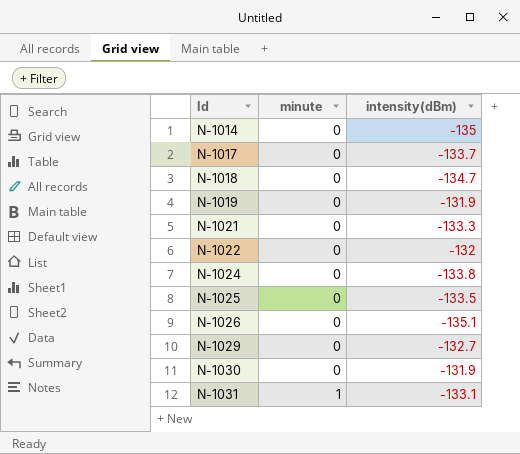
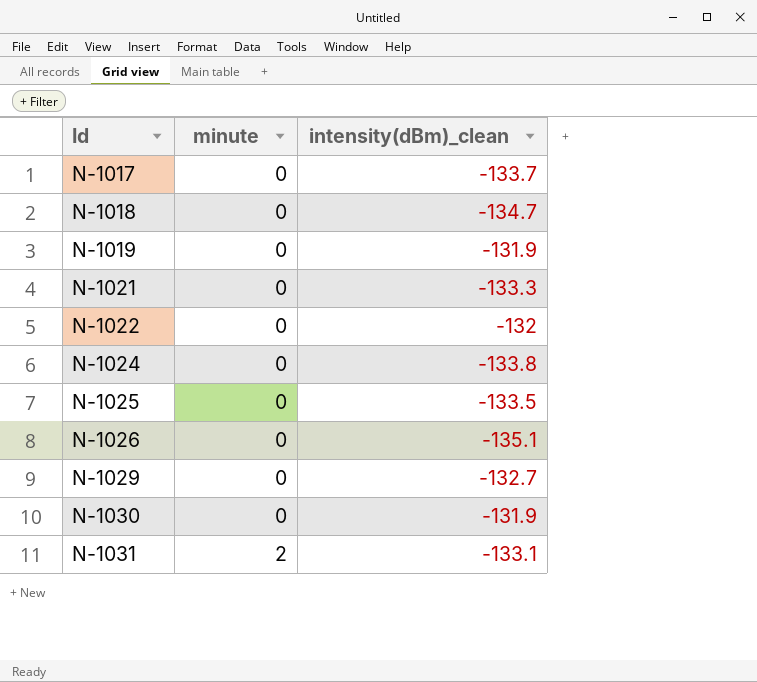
column name: intensity(dBm) -> intensity(dBm)_clean
row N-1014: 0 | -135 -> none
N-1031 | minute: 1 -> 2

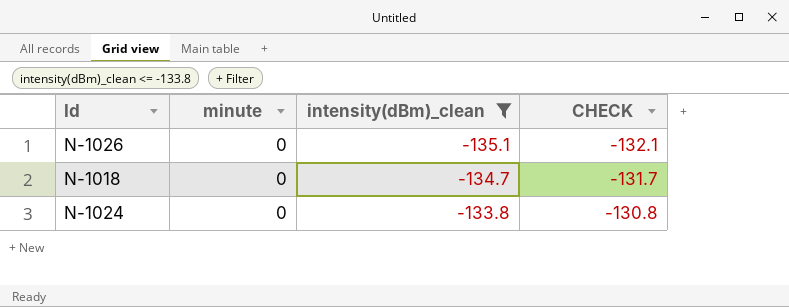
filter: none -> intensity(dBm)_clean <= -133.8
row order: Id ascending -> intensity(dBm)_clean ascending
column CHECK | formula: none -> [intensity(dBm)_clean] + 3

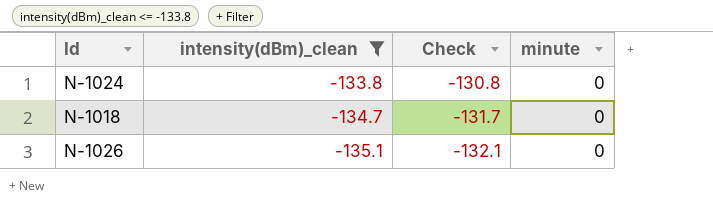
row order: intensity(dBm)_clean ascending -> intensity(dBm)_clean descending
column name: CHECK -> Check
column minute | position: 2 -> 4

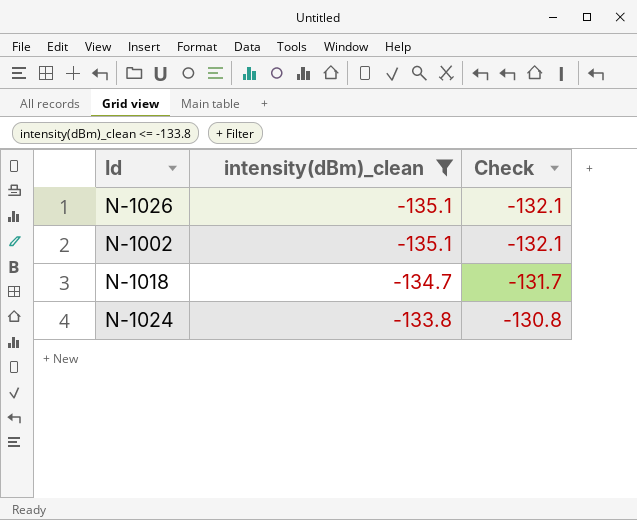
row order: intensity(dBm)_clean descending -> intensity(dBm)_clean ascending
column minute | position: 4 -> none
row N-1002: none -> -135.1 | -132.1

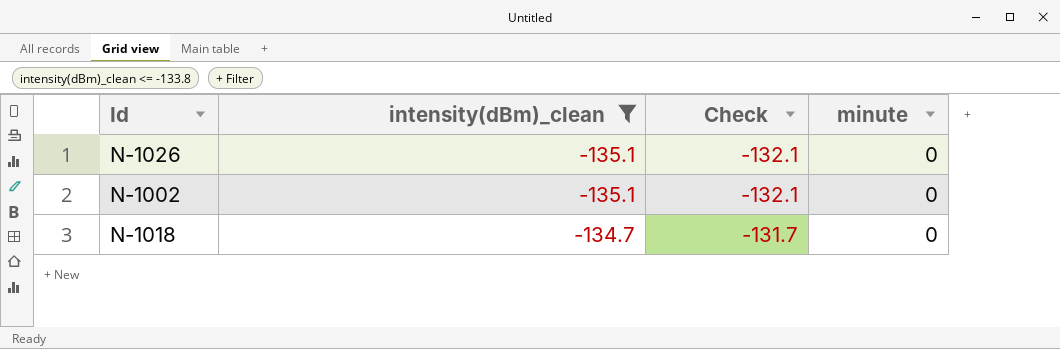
column minute | position: none -> 4
row N-1024: -133.8 | -130.8 -> none

